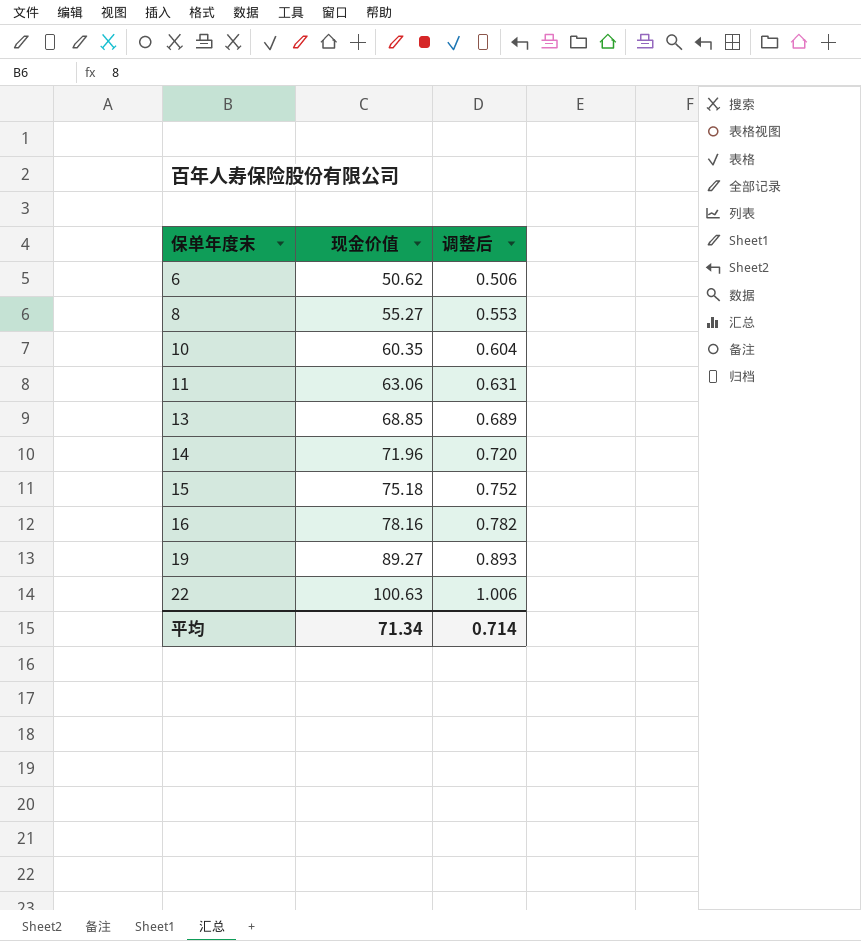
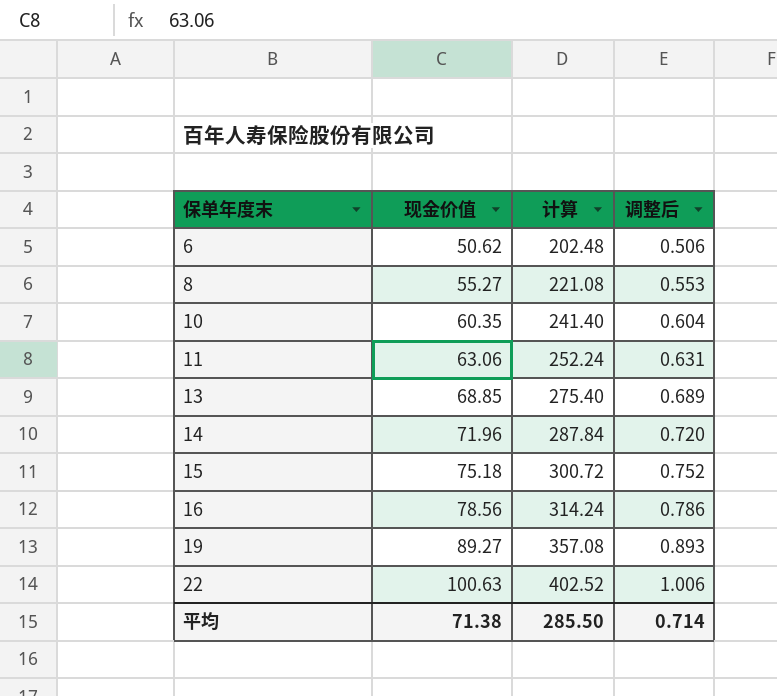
column 计算 | formula: none -> [现金价值] * 4
16 | 现金价值: 78.16 -> 78.56
16 | 调整后: 0.782 -> 0.786
平均 | 现金价值: 71.34 -> 71.38

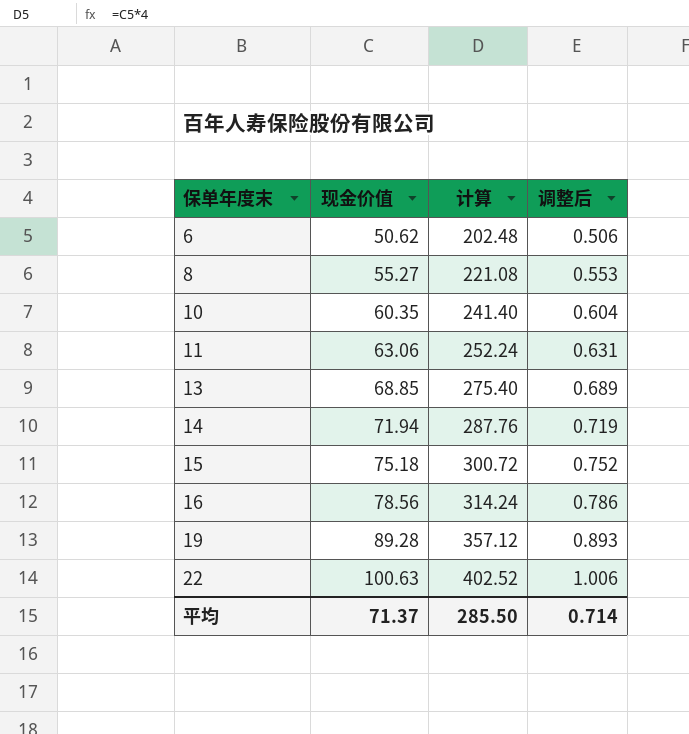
14 | 现金价值: 71.96 -> 71.94
14 | 计算: 287.84 -> 287.76
14 | 调整后: 0.720 -> 0.719
19 | 现金价值: 89.27 -> 89.28
19 | 计算: 357.08 -> 357.12
平均 | 现金价值: 71.38 -> 71.37

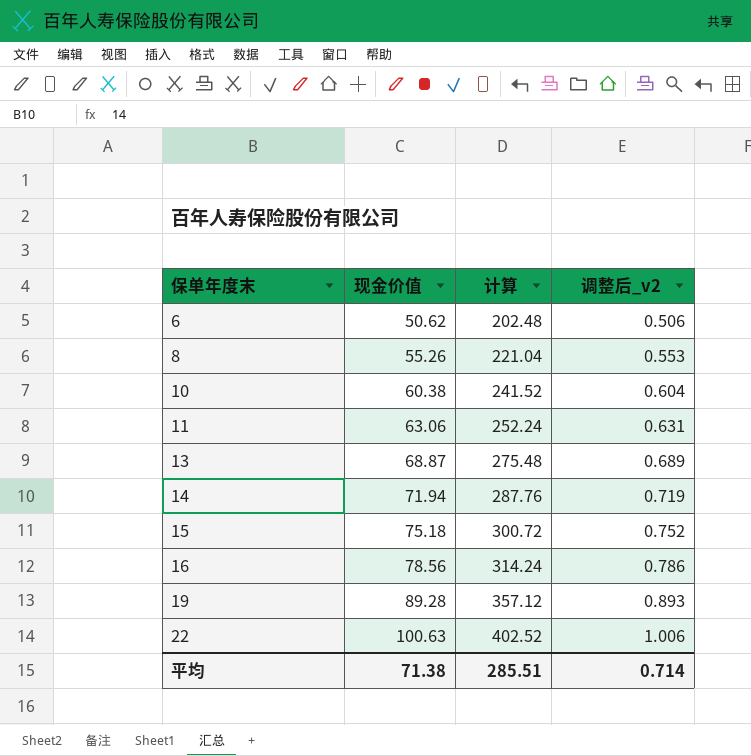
column name: 调整后 -> 调整后_v2
8 | 现金价值: 55.27 -> 55.26
8 | 计算: 221.08 -> 221.04
10 | 现金价值: 60.35 -> 60.38
10 | 计算: 241.40 -> 241.52
13 | 现金价值: 68.85 -> 68.87
13 | 计算: 275.40 -> 275.48
平均 | 现金价值: 71.37 -> 71.38
平均 | 计算: 285.50 -> 285.51

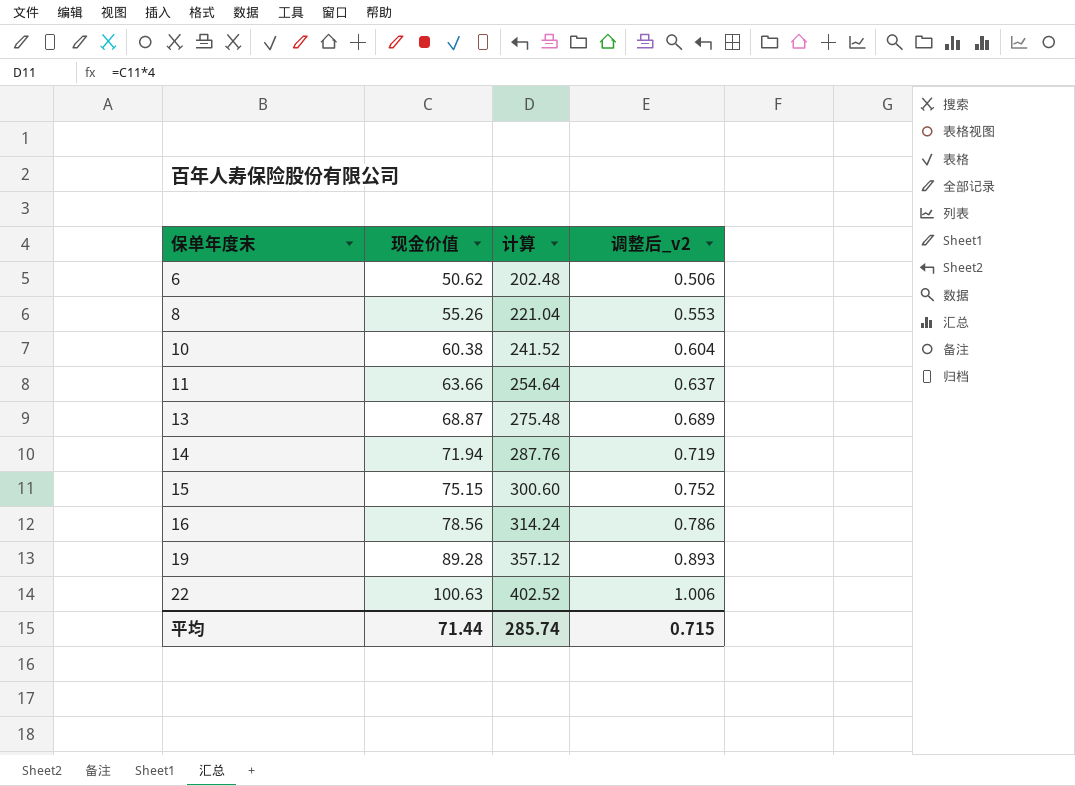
11 | 现金价值: 63.06 -> 63.66
11 | 计算: 252.24 -> 254.64
11 | 调整后_v2: 0.631 -> 0.637
15 | 现金价值: 75.18 -> 75.15
15 | 计算: 300.72 -> 300.60
平均 | 现金价值: 71.38 -> 71.44
平均 | 计算: 285.51 -> 285.74
平均 | 调整后_v2: 0.714 -> 0.715

